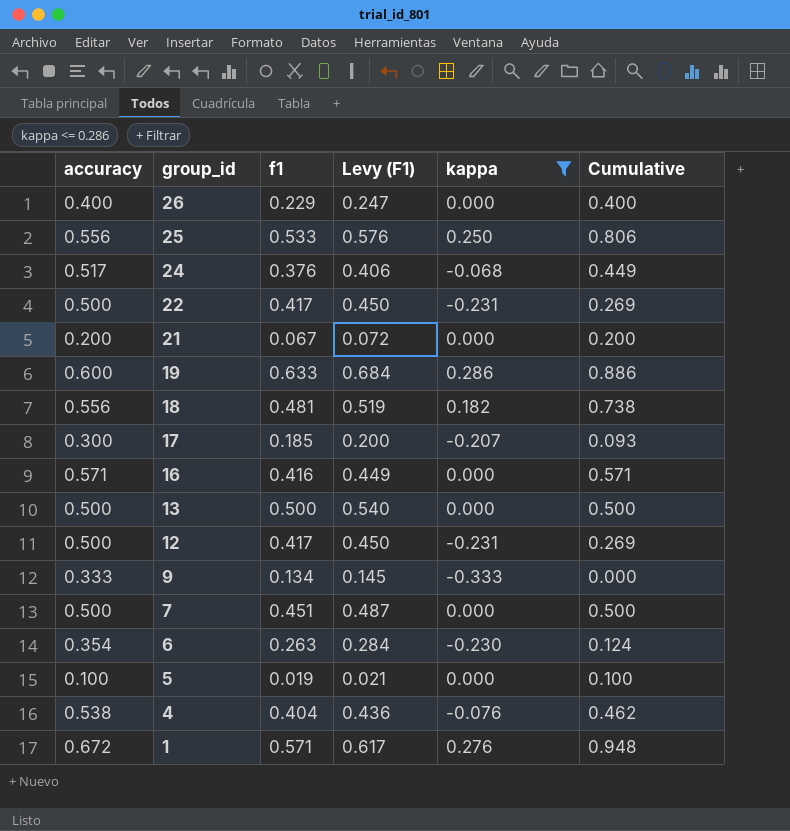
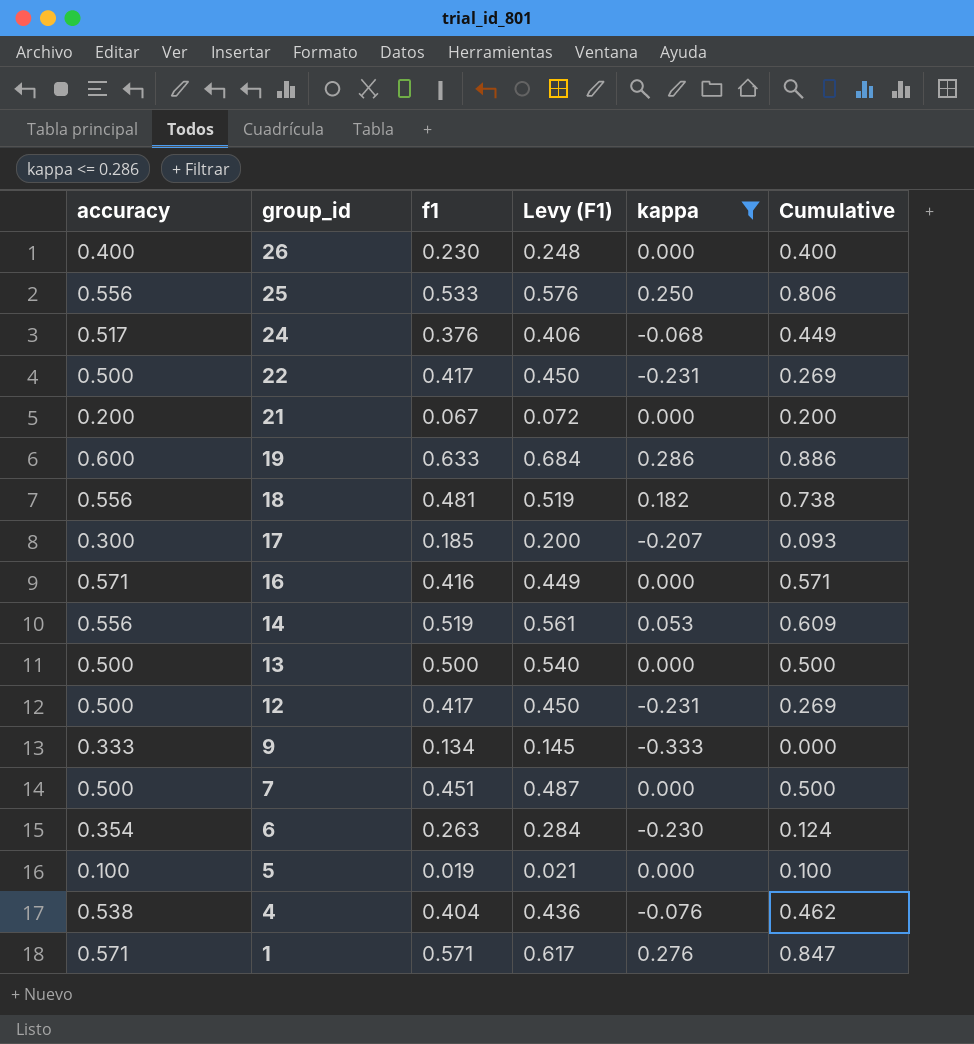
26 | f1: 0.229 -> 0.230
26 | Levy (F1): 0.247 -> 0.248
row 14: none -> 0.556 | 0.519 | 0.561 | 0.053 | 0.609
1 | accuracy: 0.672 -> 0.571
1 | Cumulative: 0.948 -> 0.847

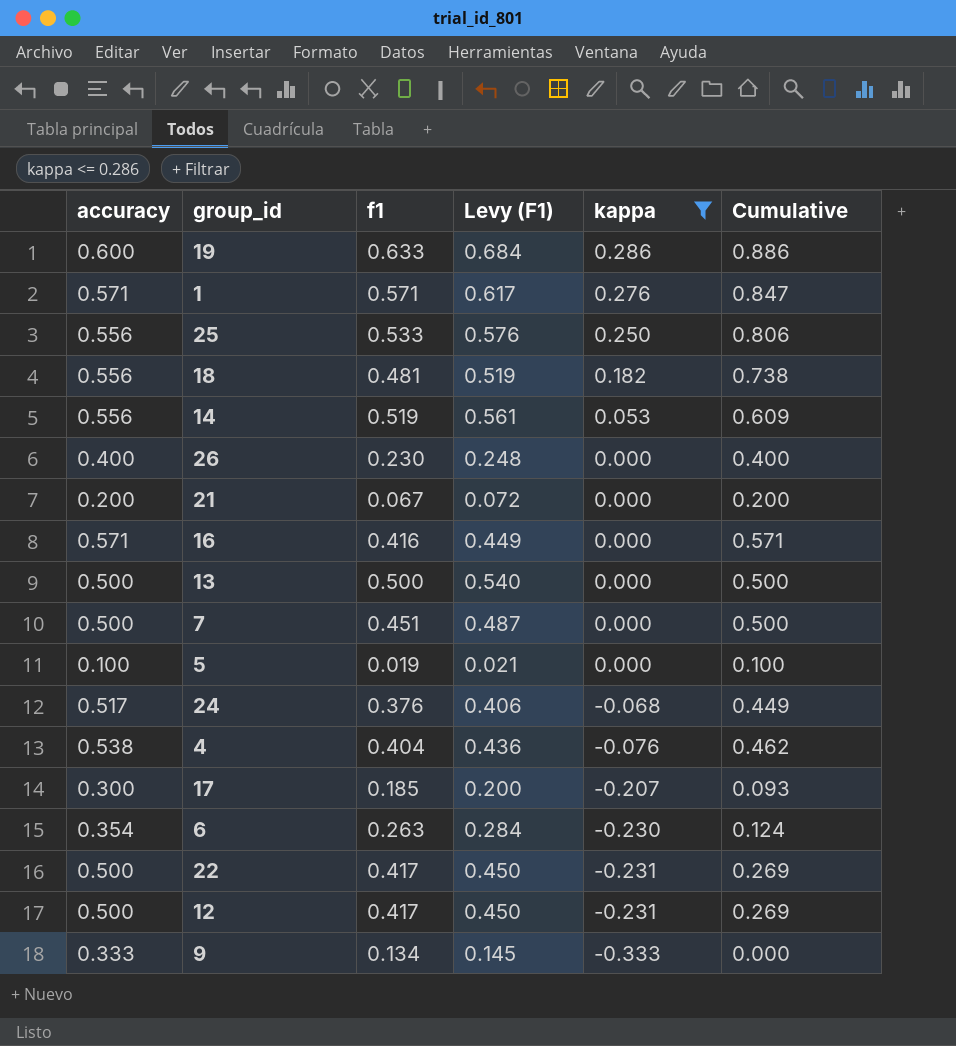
row order: group_id descending -> kappa descending

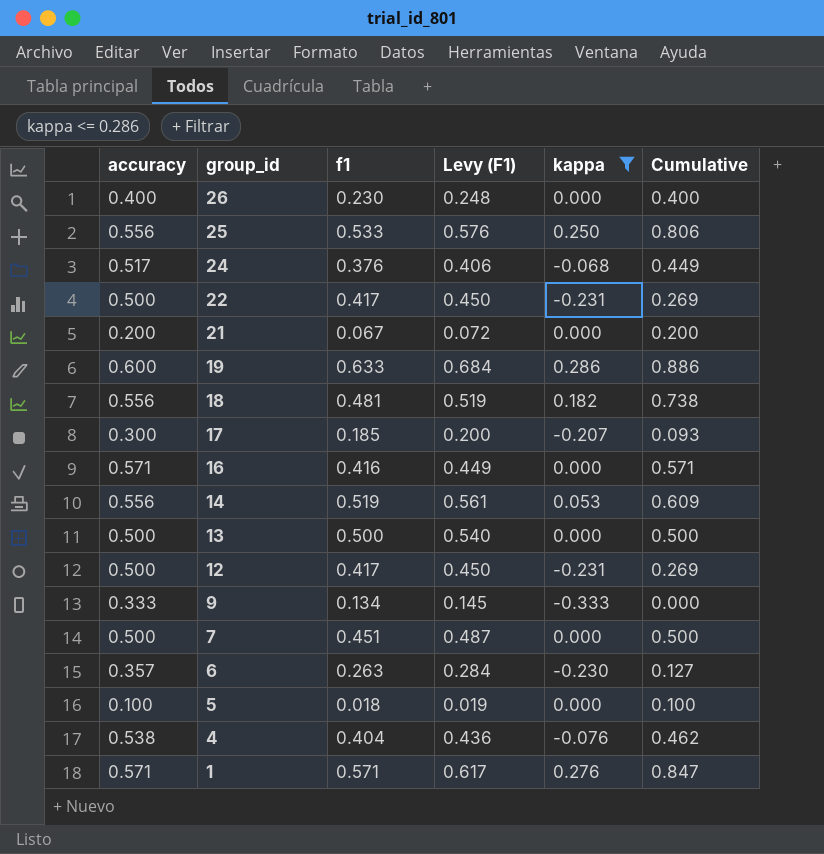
row order: kappa descending -> group_id descending
6 | accuracy: 0.354 -> 0.357
6 | Cumulative: 0.124 -> 0.127
5 | f1: 0.019 -> 0.018
5 | Levy (F1): 0.021 -> 0.019

